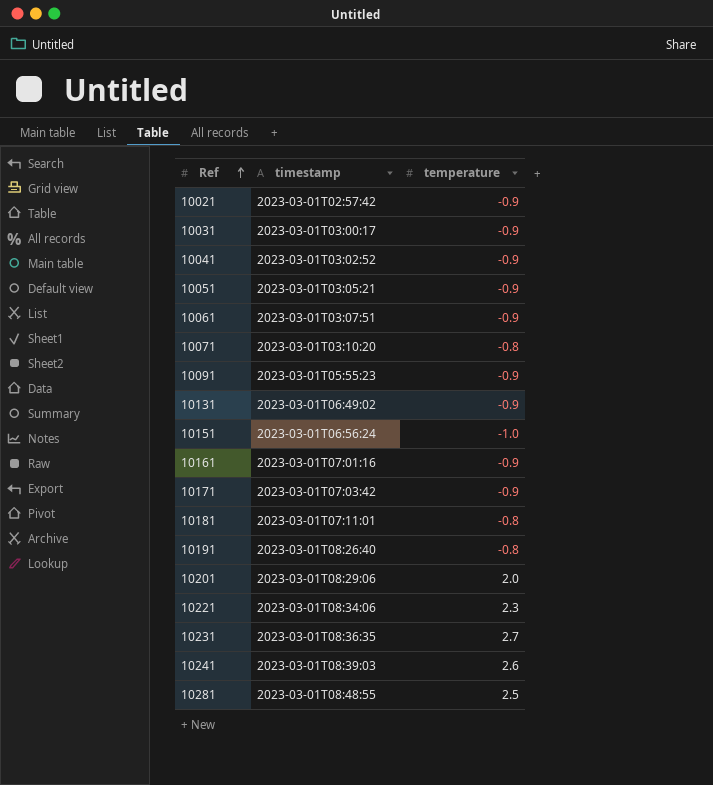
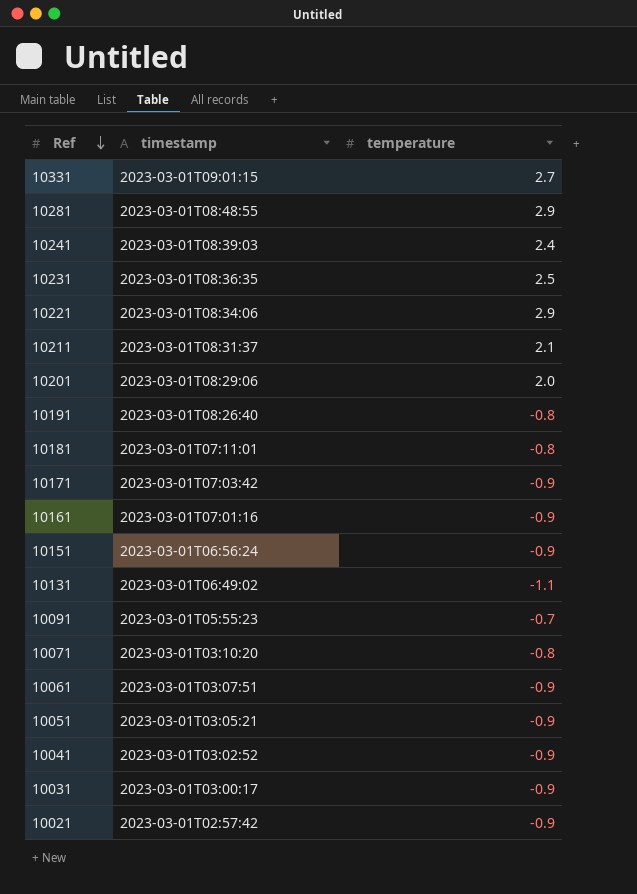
row order: Ref ascending -> Ref descending
row 10331: none -> 2023-03-01T09:01:15 | 2.7
10281 | temperature: 2.5 -> 2.9
10241 | temperature: 2.6 -> 2.4
10231 | temperature: 2.7 -> 2.5
10221 | temperature: 2.3 -> 2.9
row 10211: none -> 2023-03-01T08:31:37 | 2.1
10151 | temperature: -1.0 -> -0.9
10131 | temperature: -0.9 -> -1.1
10091 | temperature: -0.9 -> -0.7

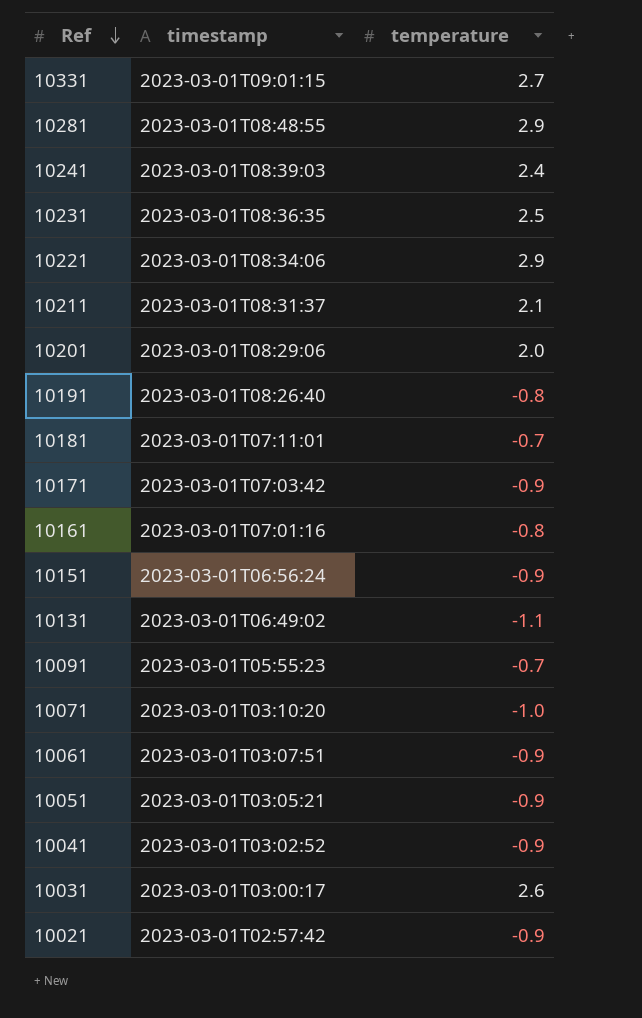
10181 | temperature: -0.8 -> -0.7
10161 | temperature: -0.9 -> -0.8
10071 | temperature: -0.8 -> -1.0
10031 | temperature: -0.9 -> 2.6

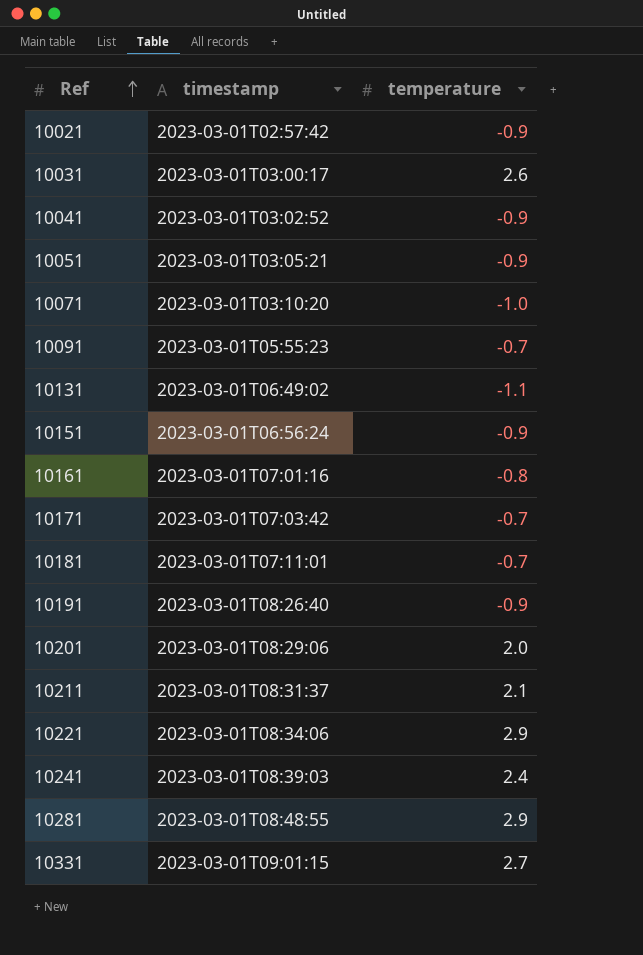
row order: Ref descending -> Ref ascending
row 10231: 2023-03-01T08:36:35 | 2.5 -> none
row 10061: 2023-03-01T03:07:51 | -0.9 -> none
10171 | temperature: -0.9 -> -0.7
10191 | temperature: -0.8 -> -0.9

